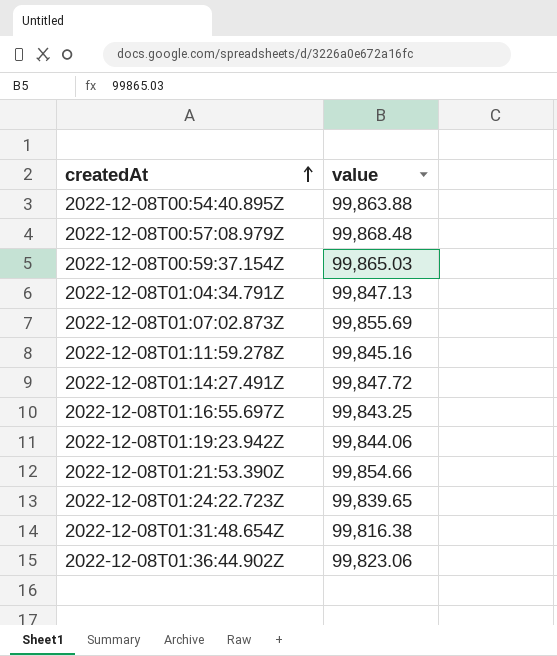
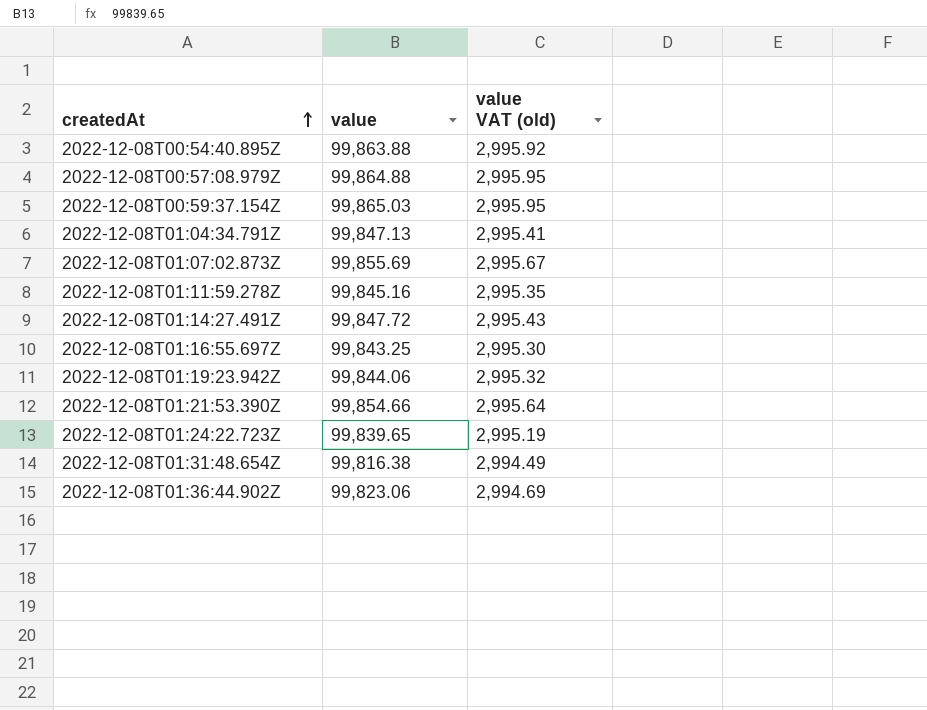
column value VAT (old) | formula: none -> [value] * 0.03
2022-12-08T00:57:08.979Z | value: 99,868.48 -> 99,864.88

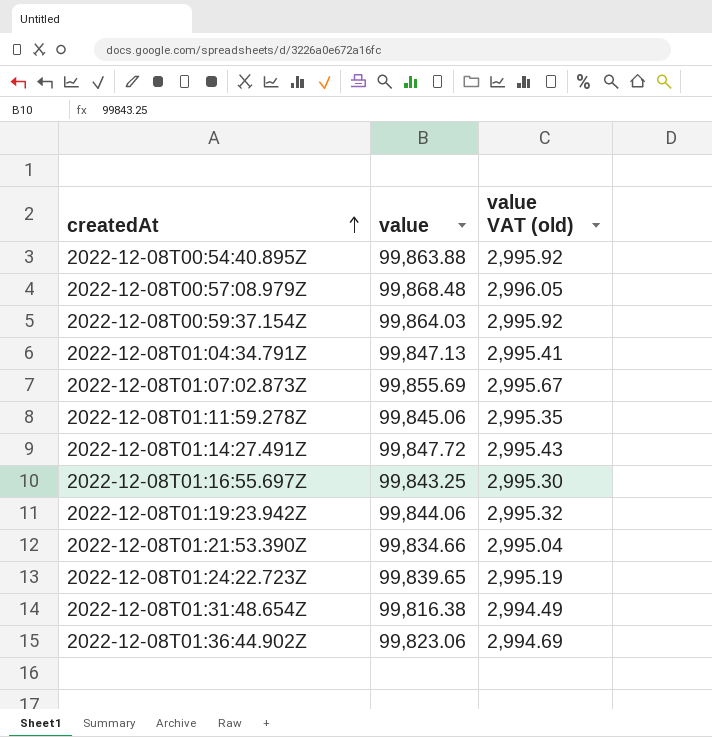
2022-12-08T00:57:08.979Z | value: 99,864.88 -> 99,868.48
2022-12-08T00:57:08.979Z | value VAT (old): 2,995.95 -> 2,996.05
2022-12-08T00:59:37.154Z | value: 99,865.03 -> 99,864.03
2022-12-08T00:59:37.154Z | value VAT (old): 2,995.95 -> 2,995.92
2022-12-08T01:11:59.278Z | value: 99,845.16 -> 99,845.06
2022-12-08T01:21:53.390Z | value: 99,854.66 -> 99,834.66
2022-12-08T01:21:53.390Z | value VAT (old): 2,995.64 -> 2,995.04

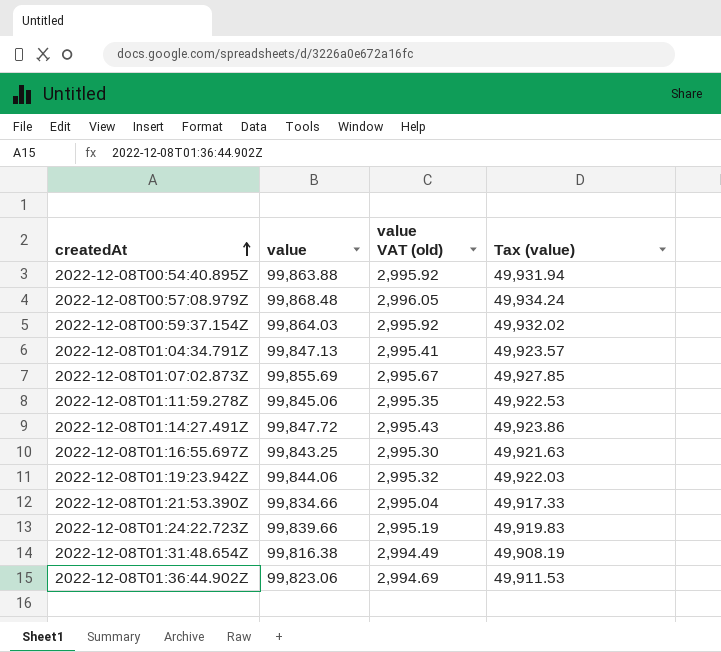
column Tax (value) | formula: none -> [value] * 0.5
2022-12-08T01:24:22.723Z | value: 99,839.65 -> 99,839.66

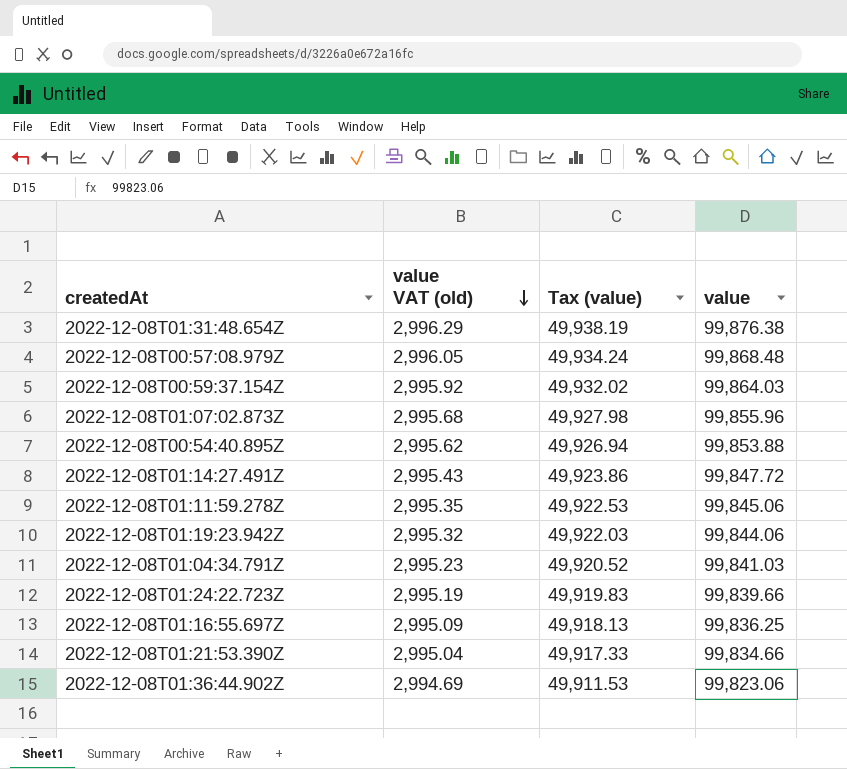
row order: createdAt ascending -> value VAT (old) descending
column value | position: 2 -> 4
2022-12-08T01:31:48.654Z | value VAT (old): 2,994.49 -> 2,996.29
2022-12-08T01:31:48.654Z | Tax (value): 49,908.19 -> 49,938.19
2022-12-08T01:31:48.654Z | value: 99,816.38 -> 99,876.38
2022-12-08T01:07:02.873Z | value VAT (old): 2,995.67 -> 2,995.68
2022-12-08T01:07:02.873Z | Tax (value): 49,927.85 -> 49,927.98
2022-12-08T01:07:02.873Z | value: 99,855.69 -> 99,855.96
2022-12-08T00:54:40.895Z | value VAT (old): 2,995.92 -> 2,995.62
2022-12-08T00:54:40.895Z | Tax (value): 49,931.94 -> 49,926.94
2022-12-08T00:54:40.895Z | value: 99,863.88 -> 99,853.88
2022-12-08T01:04:34.791Z | value VAT (old): 2,995.41 -> 2,995.23
2022-12-08T01:04:34.791Z | Tax (value): 49,923.57 -> 49,920.52
2022-12-08T01:04:34.791Z | value: 99,847.13 -> 99,841.03
2022-12-08T01:16:55.697Z | value VAT (old): 2,995.30 -> 2,995.09
2022-12-08T01:16:55.697Z | Tax (value): 49,921.63 -> 49,918.13
2022-12-08T01:16:55.697Z | value: 99,843.25 -> 99,836.25

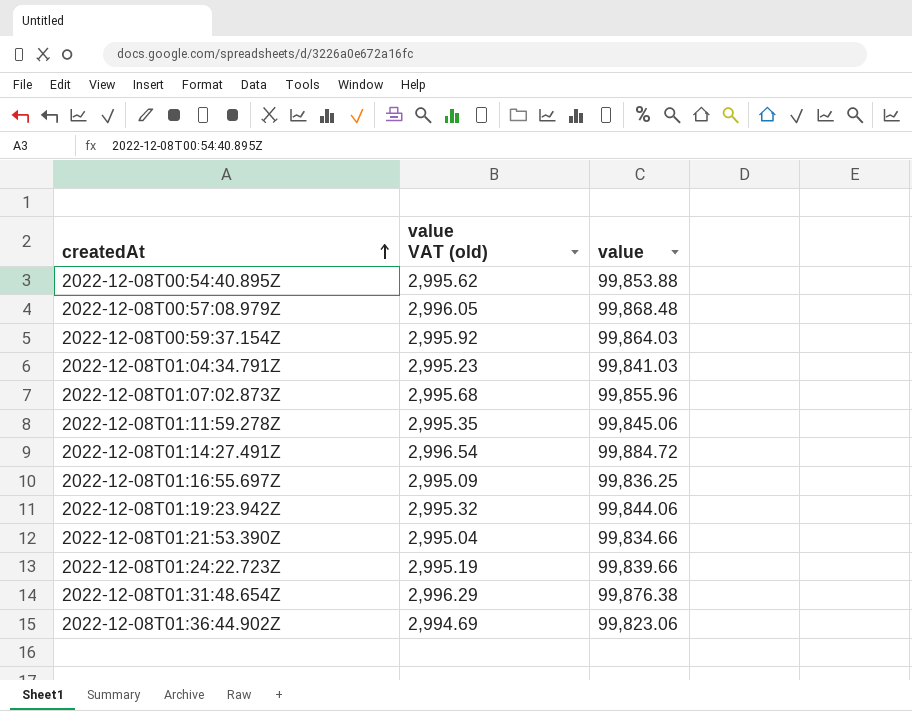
row order: value VAT (old) descending -> createdAt ascending
column Tax (value) | formula: [value] * 0.5 -> none
2022-12-08T01:14:27.491Z | value VAT (old): 2,995.43 -> 2,996.54
2022-12-08T01:14:27.491Z | value: 99,847.72 -> 99,884.72

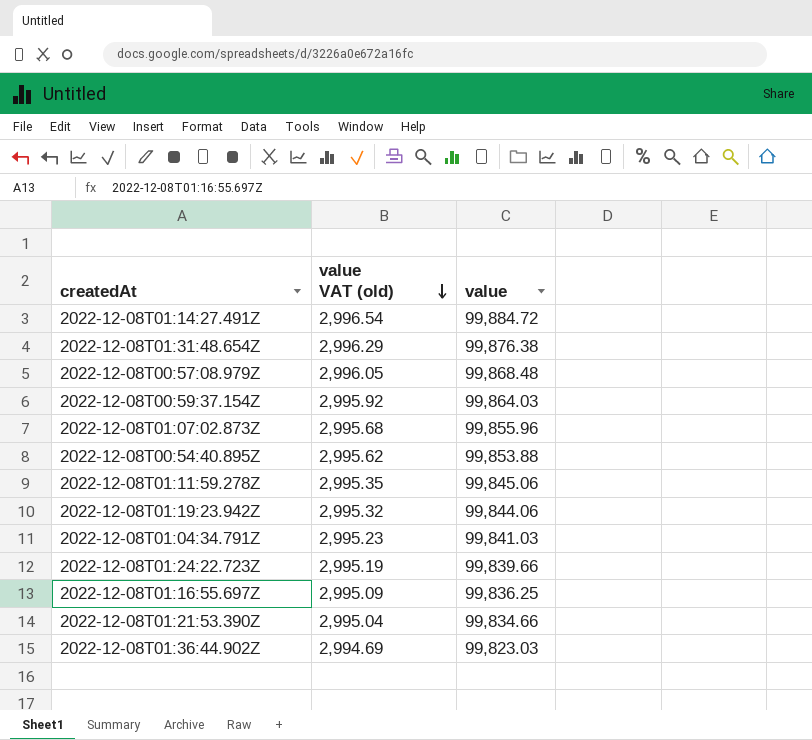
row order: createdAt ascending -> value VAT (old) descending
2022-12-08T01:36:44.902Z | value: 99,823.06 -> 99,823.03

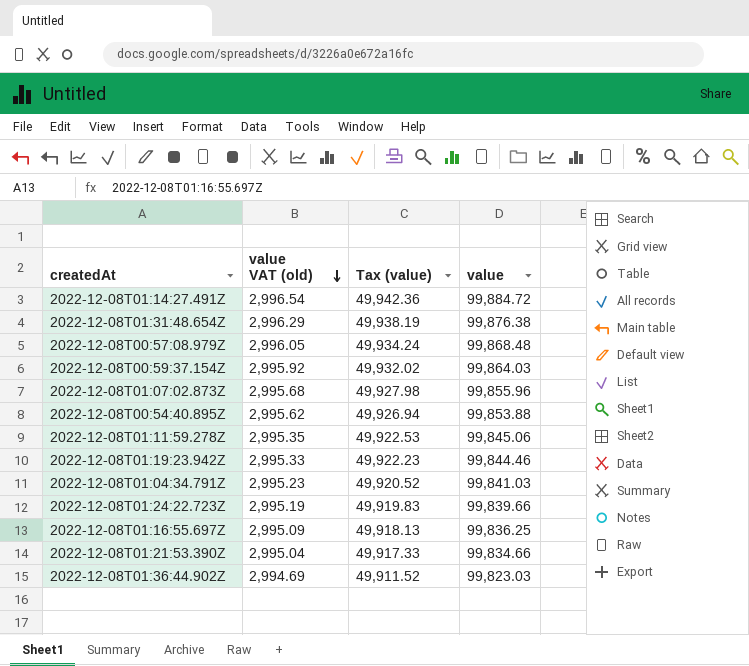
column Tax (value) | formula: none -> [value] * 0.5
2022-12-08T01:19:23.942Z | value VAT (old): 2,995.32 -> 2,995.33
2022-12-08T01:19:23.942Z | value: 99,844.06 -> 99,844.46

